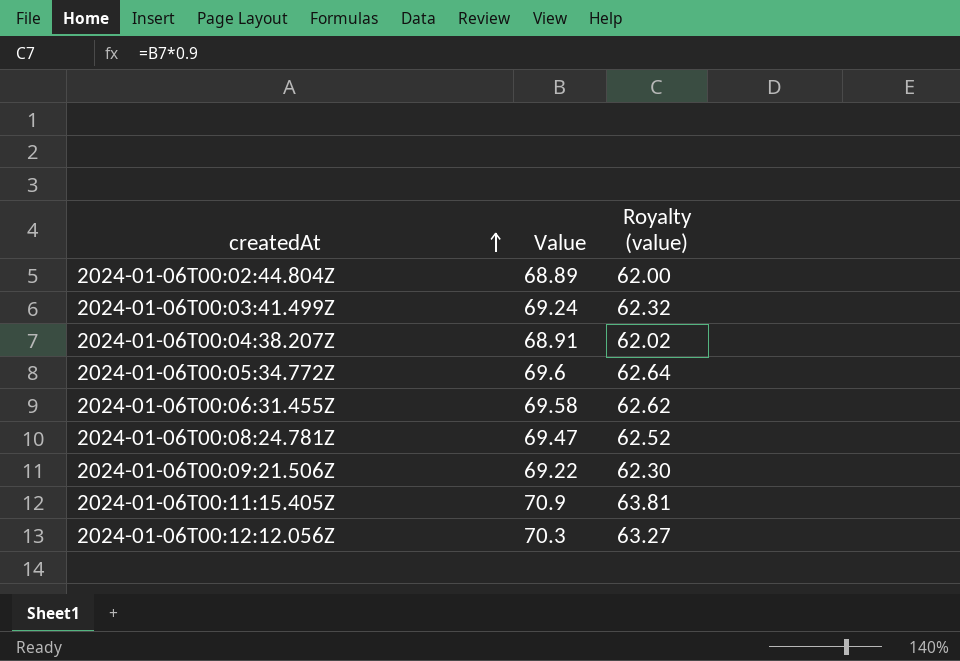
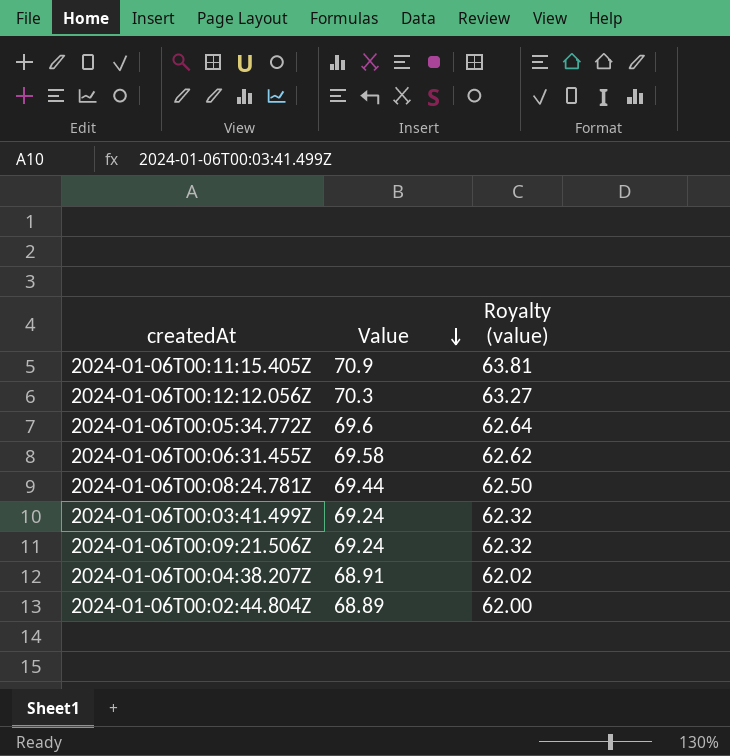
row order: createdAt ascending -> Value descending
2024-01-06T00:08:24.781Z | Value: 69.47 -> 69.44
2024-01-06T00:08:24.781Z | Royalty (value): 62.52 -> 62.50
2024-01-06T00:09:21.506Z | Value: 69.22 -> 69.24
2024-01-06T00:09:21.506Z | Royalty (value): 62.30 -> 62.32

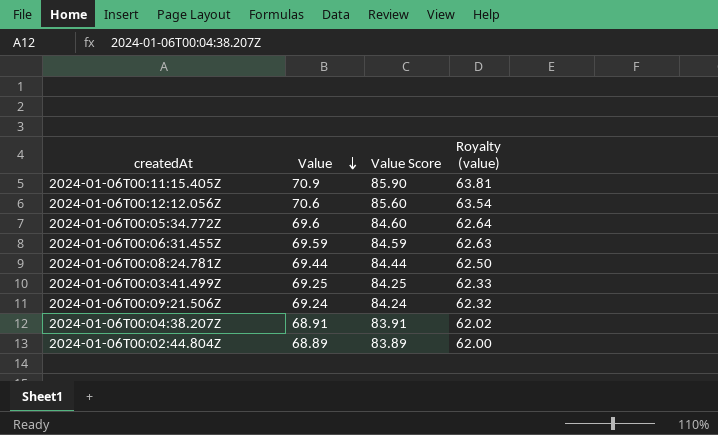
column Value Score | formula: none -> [Value] + 15
2024-01-06T00:12:12.056Z | Value: 70.3 -> 70.6
2024-01-06T00:12:12.056Z | Royalty (value): 63.27 -> 63.54
2024-01-06T00:06:31.455Z | Value: 69.58 -> 69.59
2024-01-06T00:06:31.455Z | Royalty (value): 62.62 -> 62.63
2024-01-06T00:03:41.499Z | Value: 69.24 -> 69.25
2024-01-06T00:03:41.499Z | Royalty (value): 62.32 -> 62.33

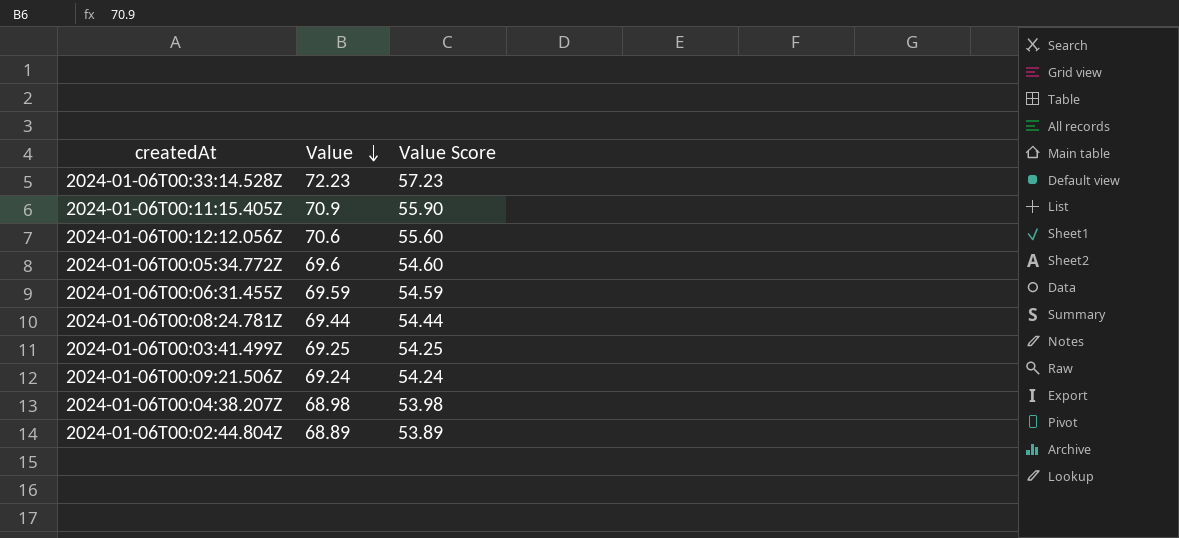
column Royalty (value) | formula: [Value] * 0.9 -> none
column Value Score | formula: [Value] + 15 -> [Value] - 15
row 2024-01-06T00:33:14.528Z: none -> 72.23 | 57.23
2024-01-06T00:04:38.207Z | Value: 68.91 -> 68.98

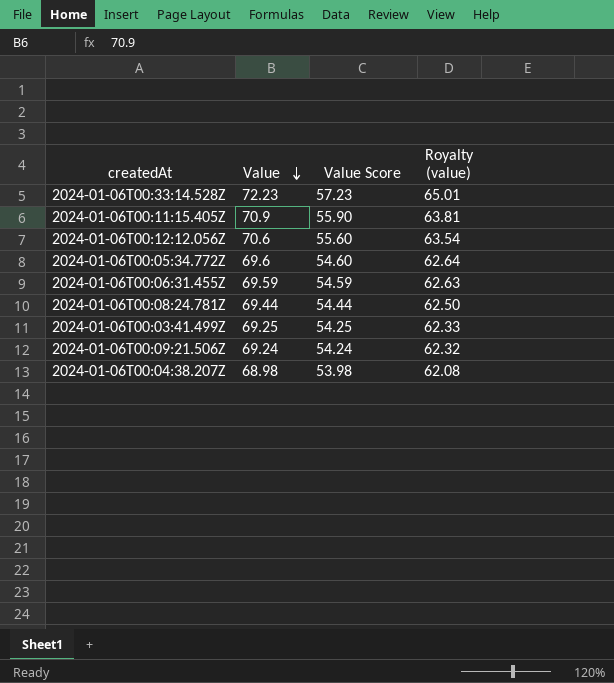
column Royalty (value) | formula: none -> [Value] * 0.9
row 2024-01-06T00:02:44.804Z: 68.89 | 53.89 -> none

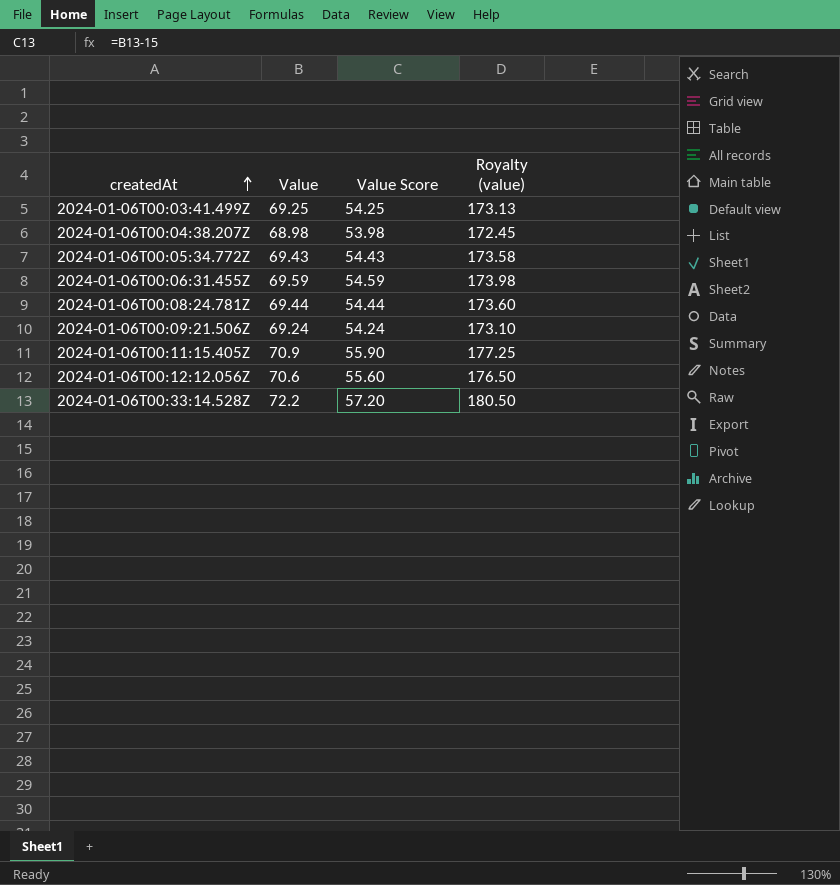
row order: Value descending -> createdAt ascending
column Royalty (value) | formula: [Value] * 0.9 -> [Value] * 2.5
2024-01-06T00:05:34.772Z | Value: 69.6 -> 69.43
2024-01-06T00:05:34.772Z | Value Score: 54.60 -> 54.43
2024-01-06T00:33:14.528Z | Value: 72.23 -> 72.2
2024-01-06T00:33:14.528Z | Value Score: 57.23 -> 57.20

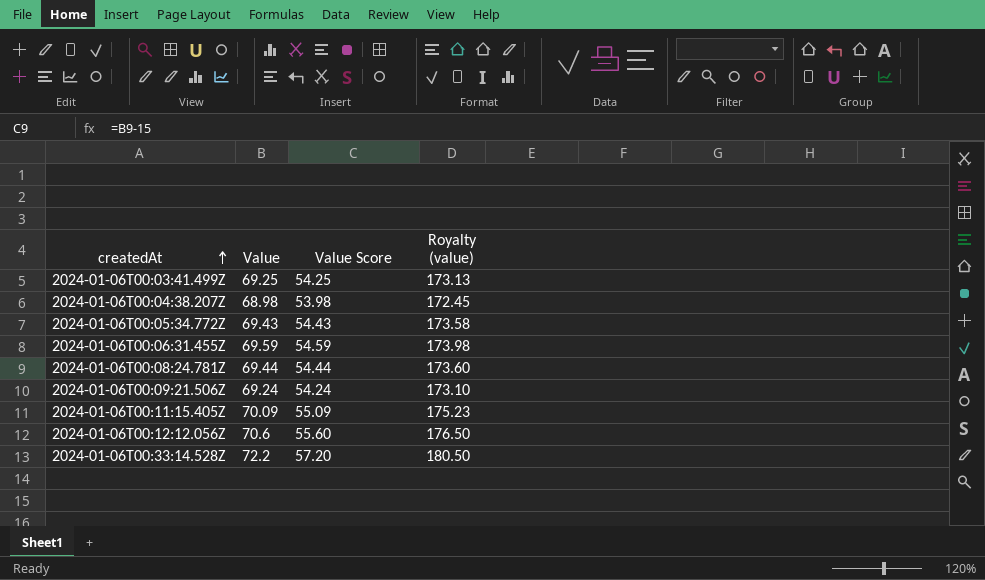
2024-01-06T00:11:15.405Z | Value: 70.9 -> 70.09
2024-01-06T00:11:15.405Z | Value Score: 55.90 -> 55.09
2024-01-06T00:11:15.405Z | Royalty (value): 177.25 -> 175.23

